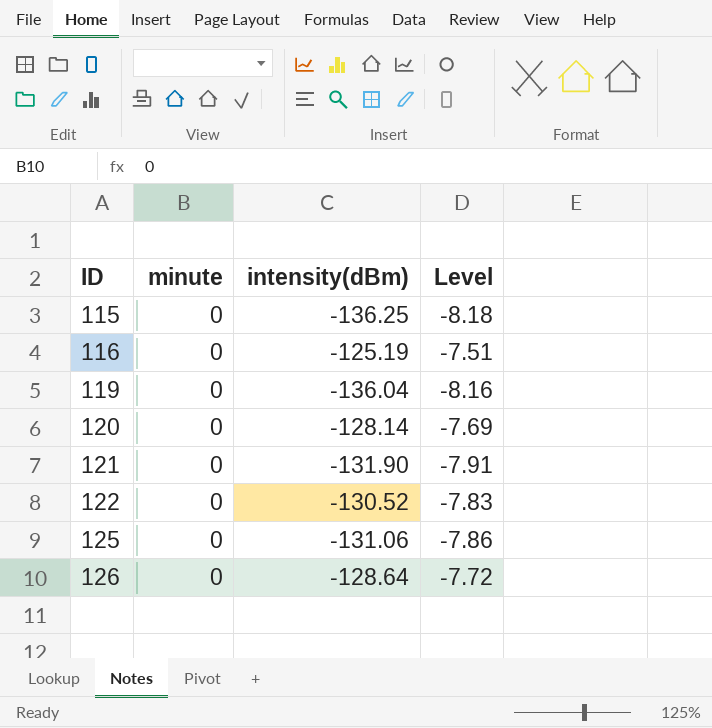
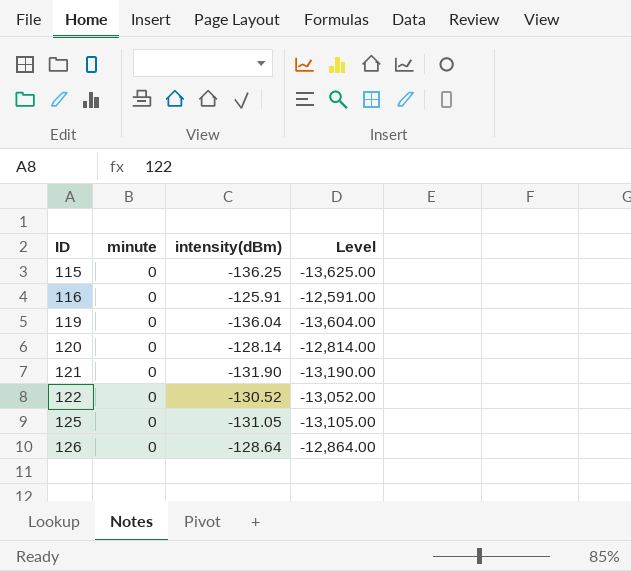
column Level | formula: [intensity(dBm)] * 0.06 -> [intensity(dBm)] * 100
116 | intensity(dBm): -125.19 -> -125.91
125 | intensity(dBm): -131.06 -> -131.05

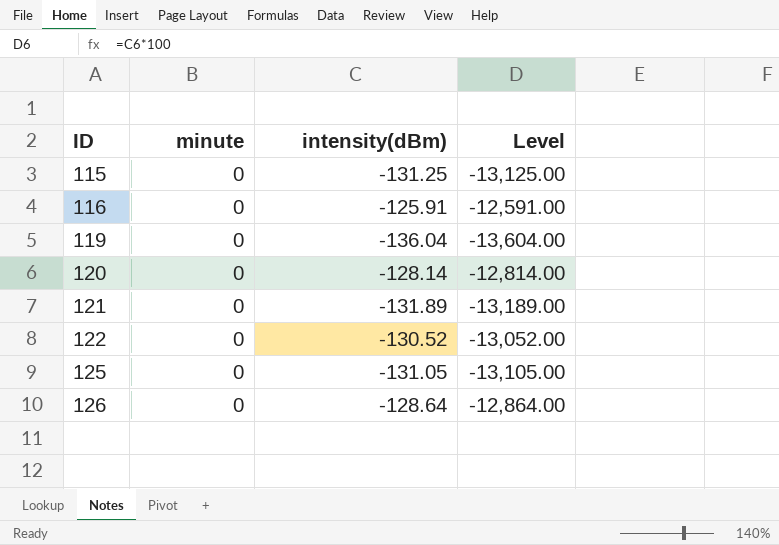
115 | intensity(dBm): -136.25 -> -131.25
115 | Level: -13,625.00 -> -13,125.00
121 | intensity(dBm): -131.90 -> -131.89
121 | Level: -13,190.00 -> -13,189.00

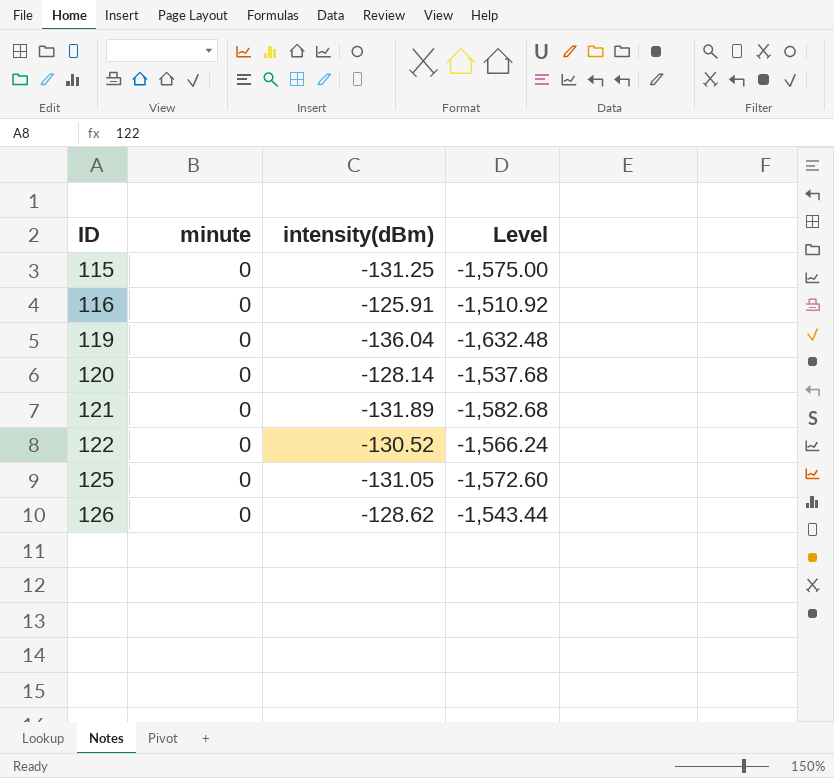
column Level | formula: [intensity(dBm)] * 100 -> [intensity(dBm)] * 12
126 | intensity(dBm): -128.64 -> -128.62

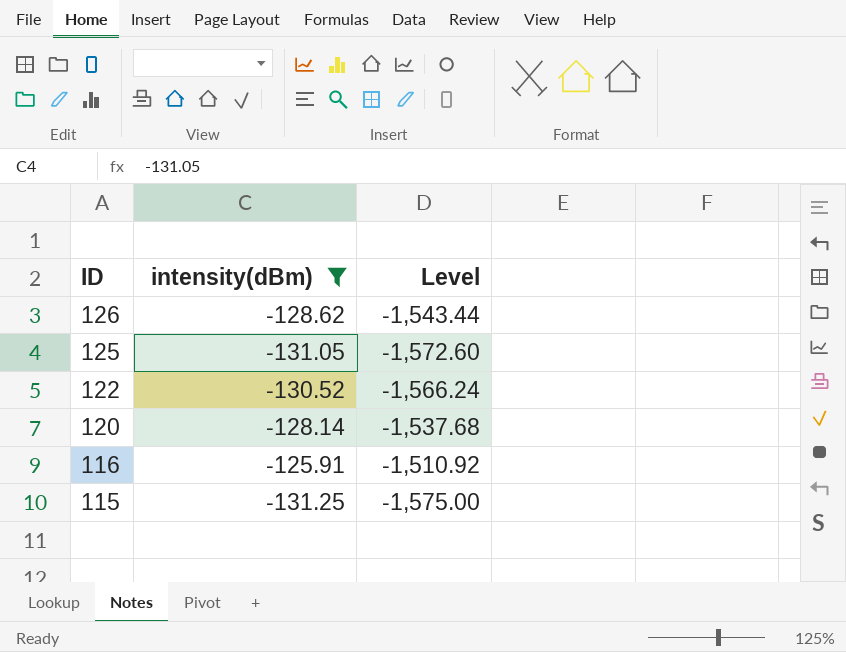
filter: none -> intensity(dBm) >= -131.25
row order: ID ascending -> ID descending
column minute | position: 2 -> none

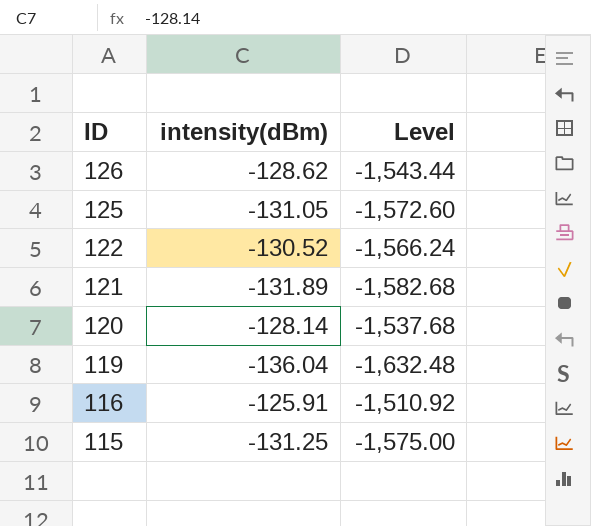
filter: intensity(dBm) >= -131.25 -> none

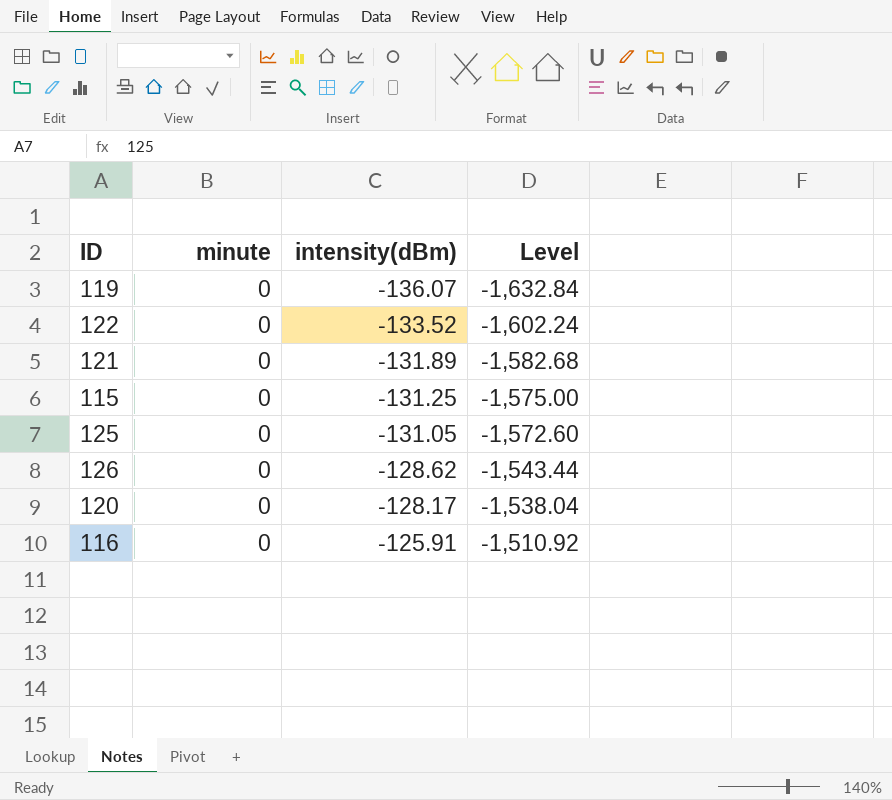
row order: ID descending -> intensity(dBm) ascending
column minute | position: none -> 2
119 | intensity(dBm): -136.04 -> -136.07
119 | Level: -1,632.48 -> -1,632.84
122 | intensity(dBm): -130.52 -> -133.52
122 | Level: -1,566.24 -> -1,602.24
120 | intensity(dBm): -128.14 -> -128.17
120 | Level: -1,537.68 -> -1,538.04

